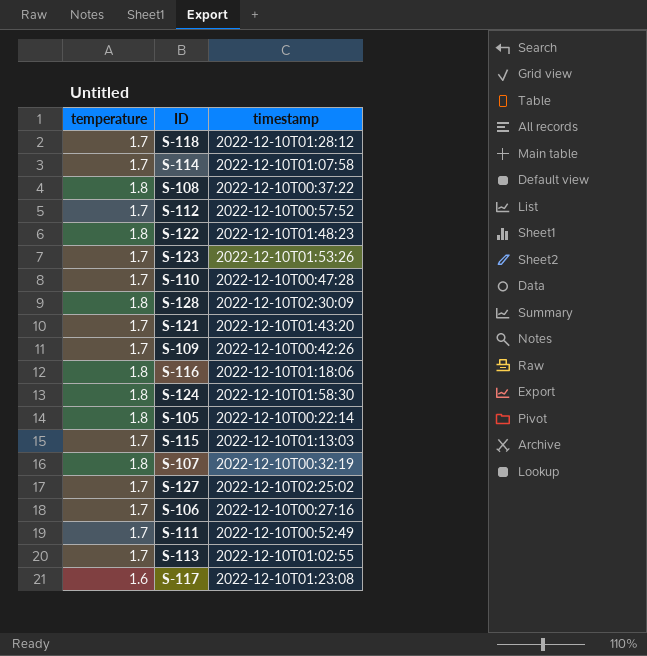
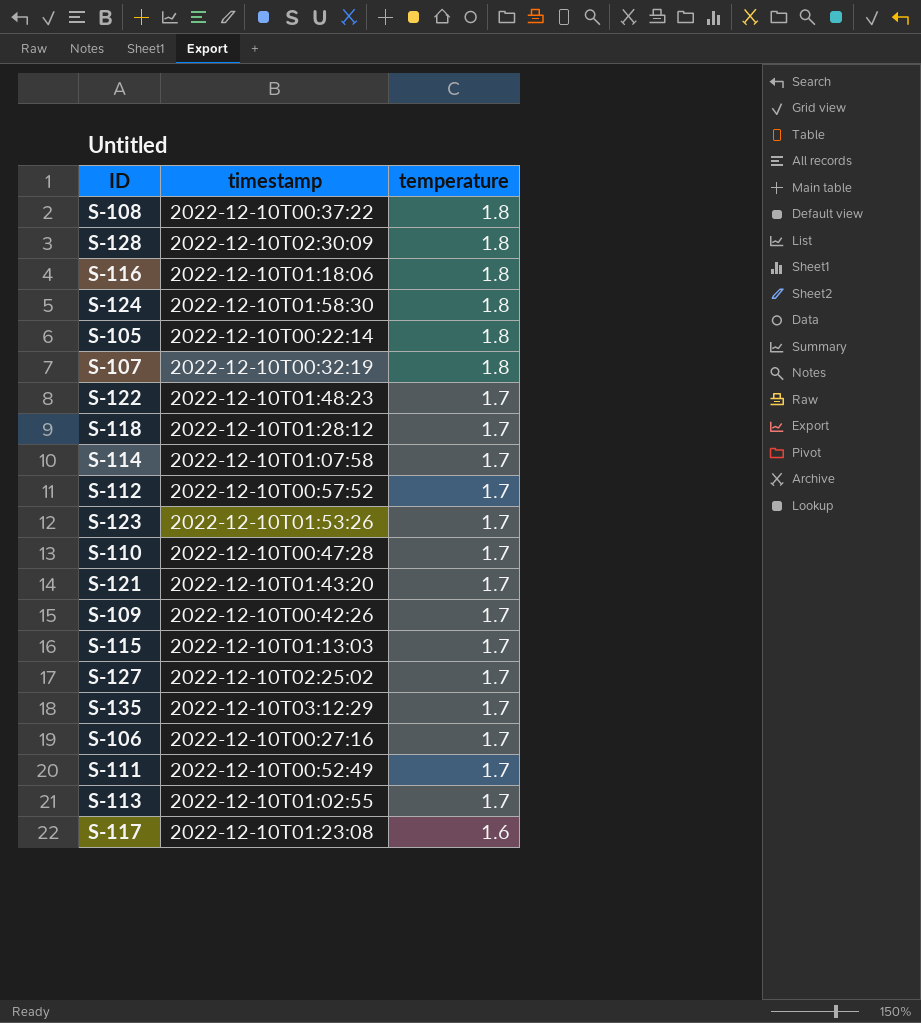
row order: none -> temperature descending
column temperature | position: 1 -> 3
S-122 | temperature: 1.8 -> 1.7
row S-135: none -> 2022-12-10T03:12:29 | 1.7

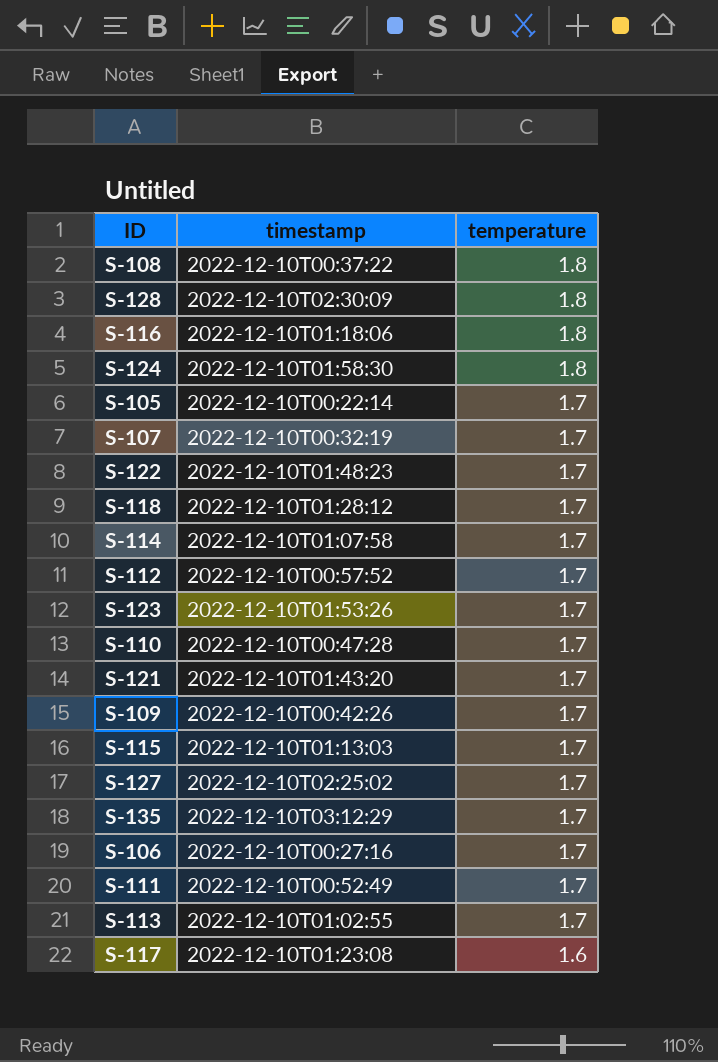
S-105 | temperature: 1.8 -> 1.7
S-107 | temperature: 1.8 -> 1.7

